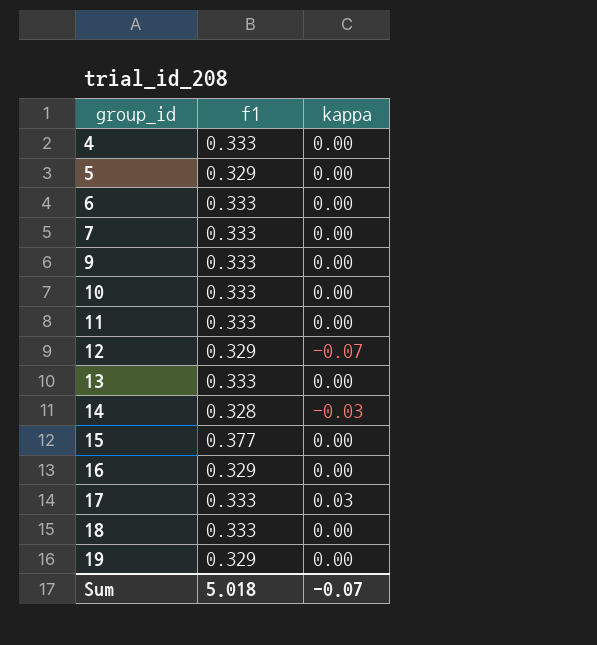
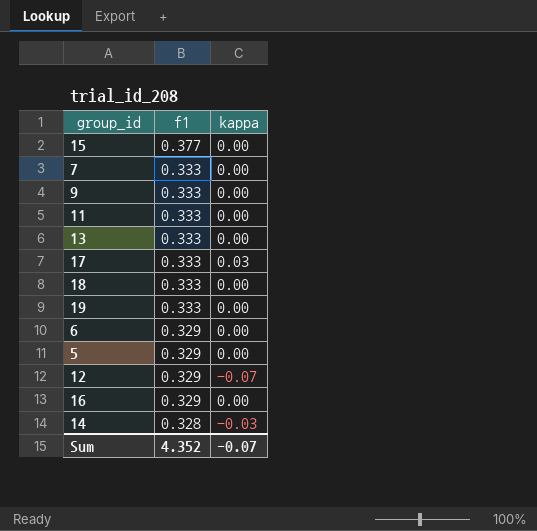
row order: group_id ascending -> f1 descending
row 4: 0.333 | 0.00 -> none
row 10: 0.333 | 0.00 -> none
19 | f1: 0.329 -> 0.333
6 | f1: 0.333 -> 0.329
Sum | f1: 5.018 -> 4.352

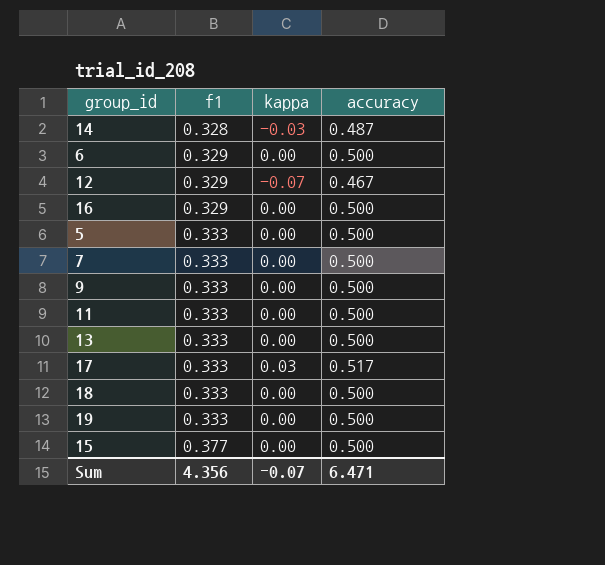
row order: f1 descending -> f1 ascending
column accuracy | position: none -> 4
5 | f1: 0.329 -> 0.333
Sum | f1: 4.352 -> 4.356

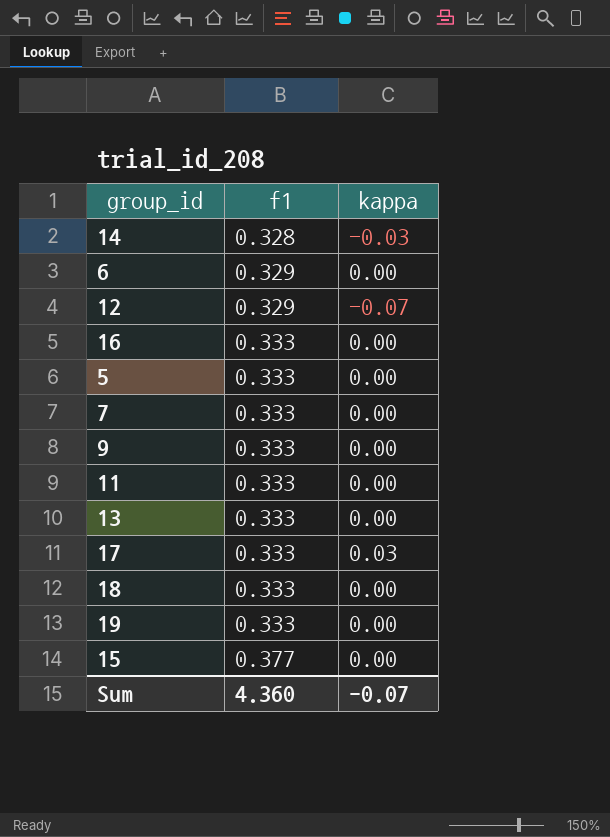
column accuracy | position: 4 -> none
16 | f1: 0.329 -> 0.333
Sum | f1: 4.356 -> 4.360

